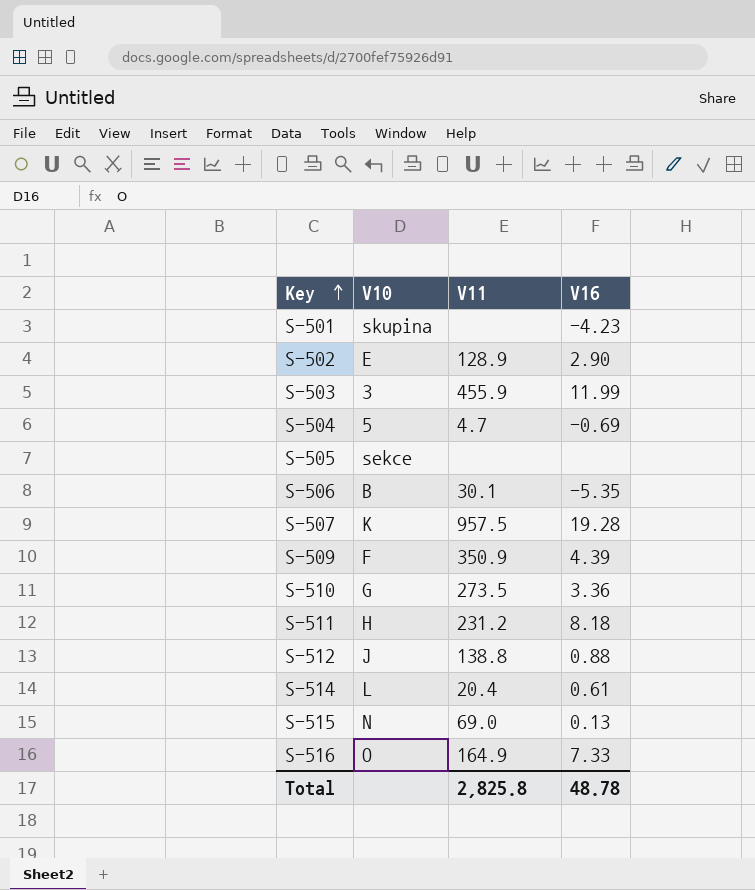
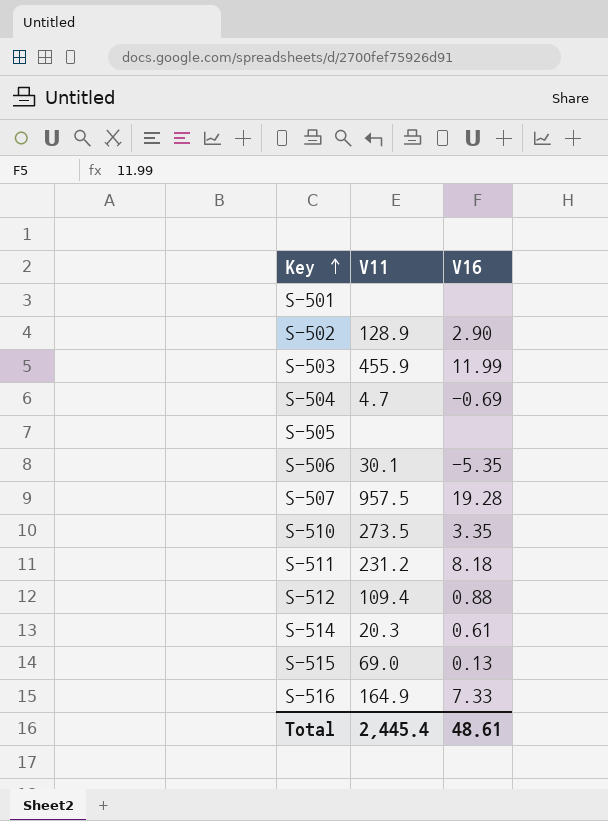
column V10 | position: 2 -> none
row S-509: F | 350.9 | 4.39 -> none
S-501 | V16: -4.23 -> none
S-510 | V16: 3.36 -> 3.35
S-512 | V11: 138.8 -> 109.4
S-514 | V11: 20.4 -> 20.3
Total | V11: 2,825.8 -> 2,445.4
Total | V16: 48.78 -> 48.61

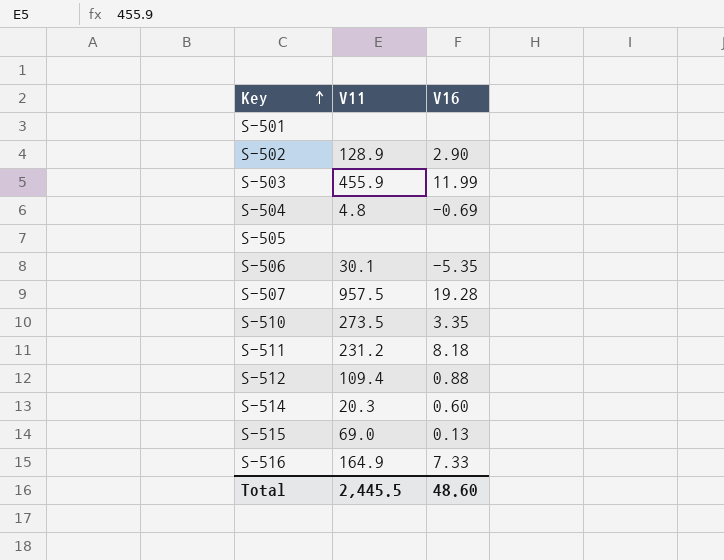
S-504 | V11: 4.7 -> 4.8
S-514 | V16: 0.61 -> 0.60
Total | V11: 2,445.4 -> 2,445.5
Total | V16: 48.61 -> 48.60

